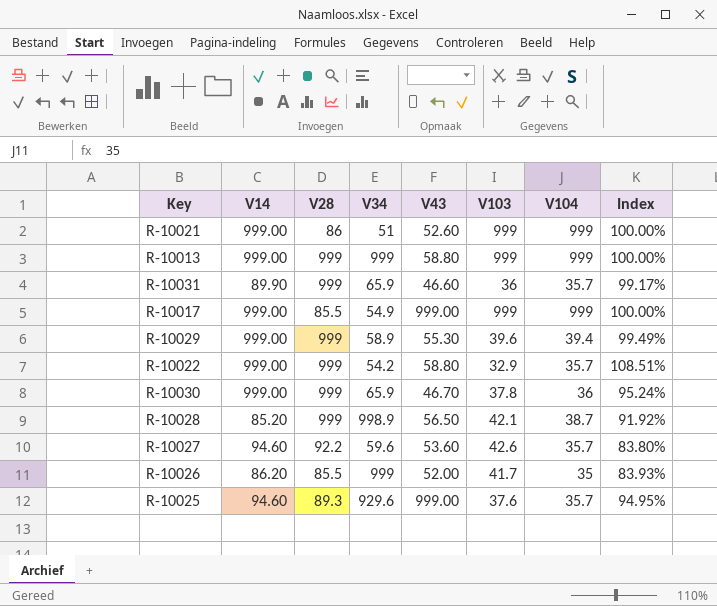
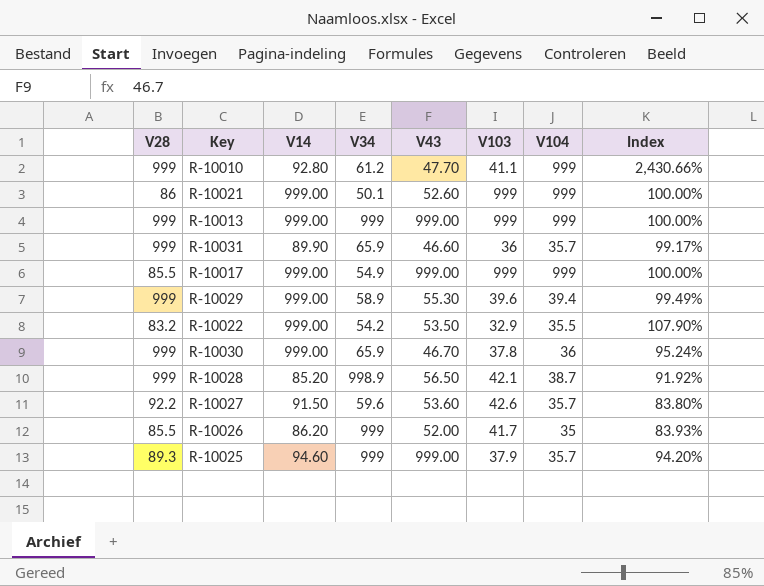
column V28 | position: 3 -> 1
row R-10010: none -> 999 | 92.80 | 61.2 | 47.70 | 41.1 | 999 | 2,430.66%
R-10021 | V34: 51 -> 50.1
R-10013 | V43: 58.80 -> 999.00
R-10022 | V28: 999 -> 83.2
R-10022 | V43: 58.80 -> 53.50
R-10022 | V104: 35.7 -> 35.5
R-10022 | Index: 108.51% -> 107.90%
R-10027 | V14: 94.60 -> 91.50
R-10025 | V34: 929.6 -> 999
R-10025 | V103: 37.6 -> 37.9
R-10025 | Index: 94.95% -> 94.20%

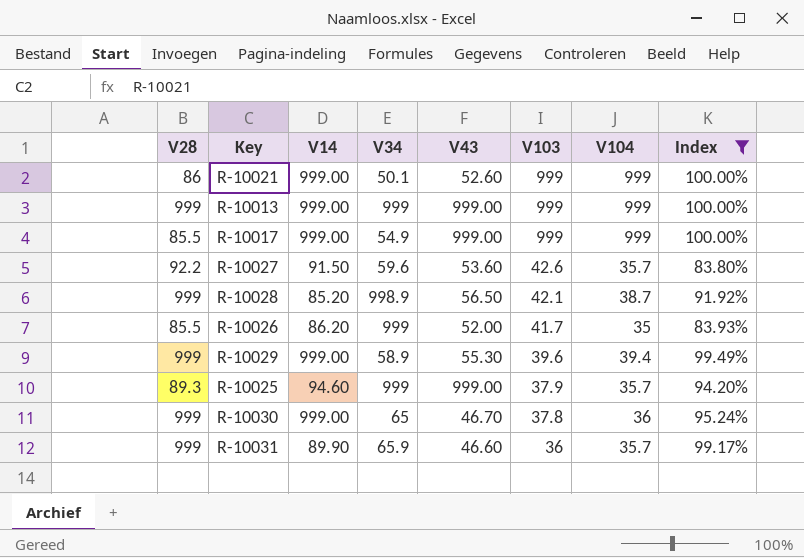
filter: none -> Index <= 100.00%
row order: none -> V103 descending
R-10030 | V34: 65.9 -> 65

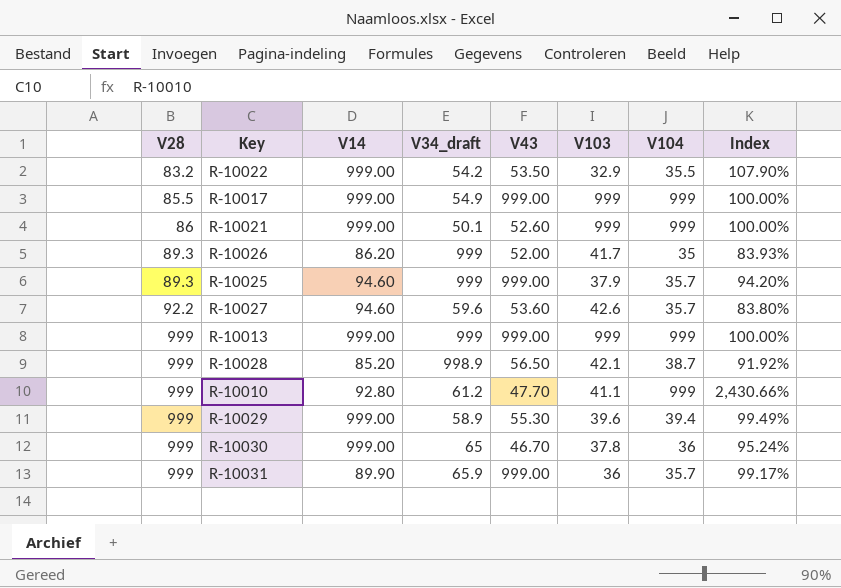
filter: Index <= 100.00% -> none
row order: V103 descending -> V28 ascending
column name: V34 -> V34_draft
R-10026 | V28: 85.5 -> 89.3
R-10027 | V14: 91.50 -> 94.60
R-10031 | V43: 46.60 -> 999.00

